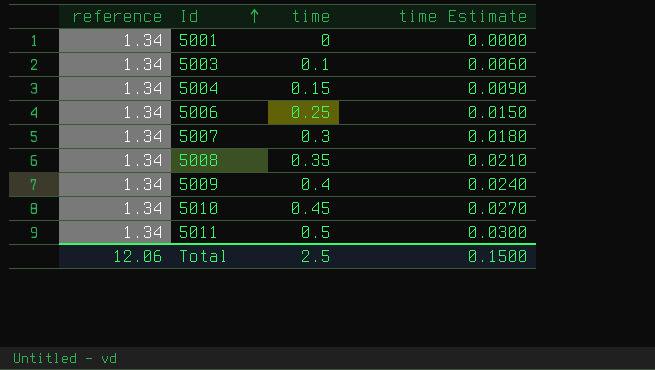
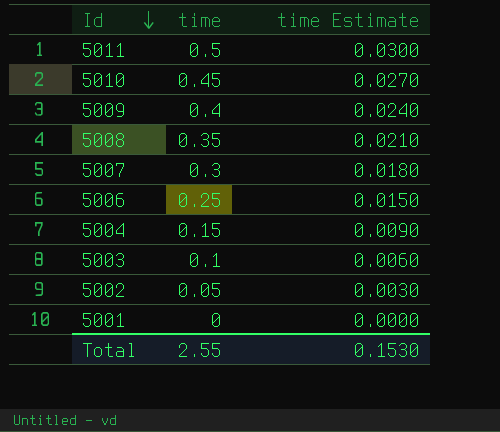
row order: Id ascending -> Id descending
column reference | position: 1 -> none
row 5002: none -> 0.05 | 0.0030
Total | time: 2.5 -> 2.55
Total | time Estimate: 0.1500 -> 0.1530

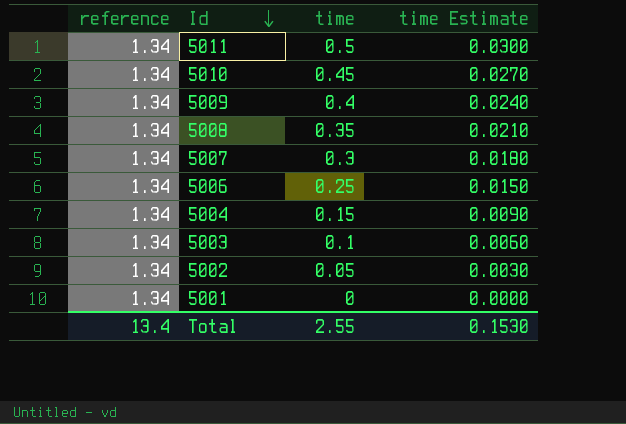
column reference | position: none -> 1

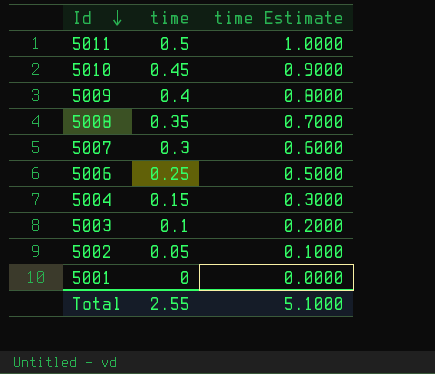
column reference | position: 1 -> none
column time Estimate | formula: [time] * 0.06 -> [time] * 2
Total | time Estimate: 0.1530 -> 5.1000

